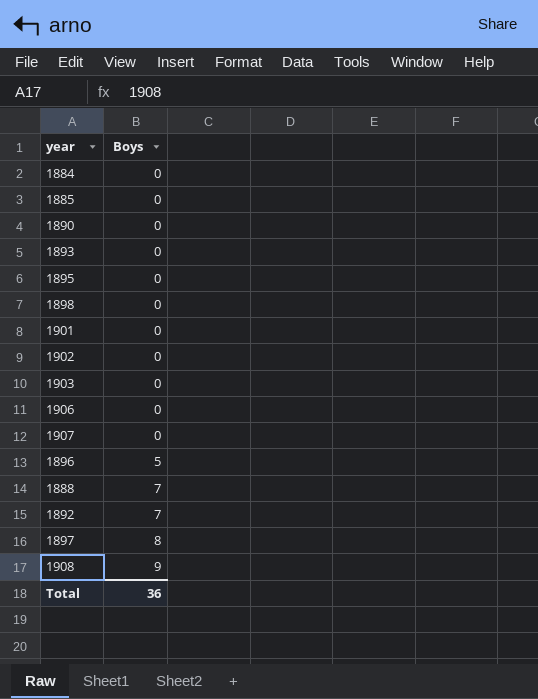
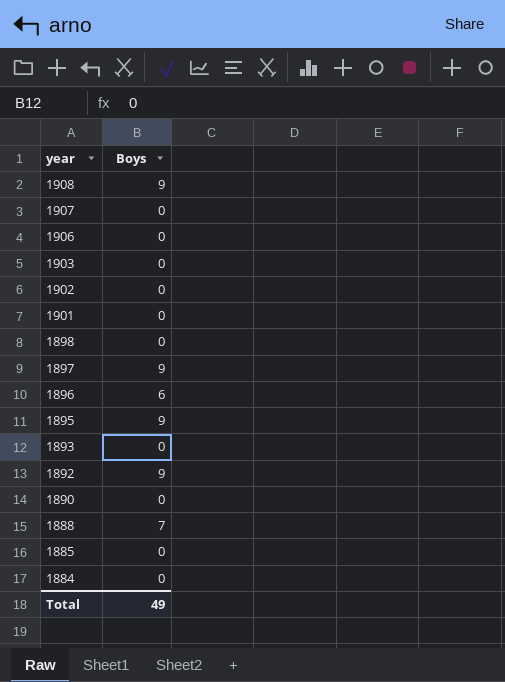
row order: Boys ascending -> year descending
1897 | Boys: 8 -> 9
1896 | Boys: 5 -> 6
1895 | Boys: 0 -> 9
1892 | Boys: 7 -> 9
Total | Boys: 36 -> 49

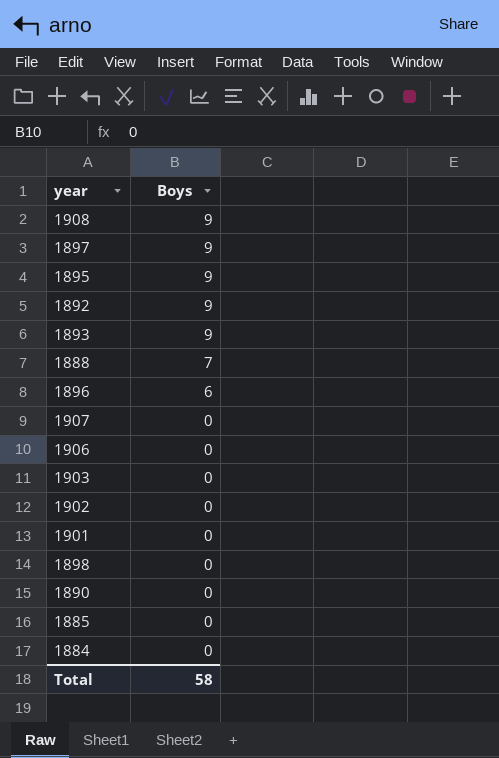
row order: year descending -> Boys descending
1893 | Boys: 0 -> 9
Total | Boys: 49 -> 58

